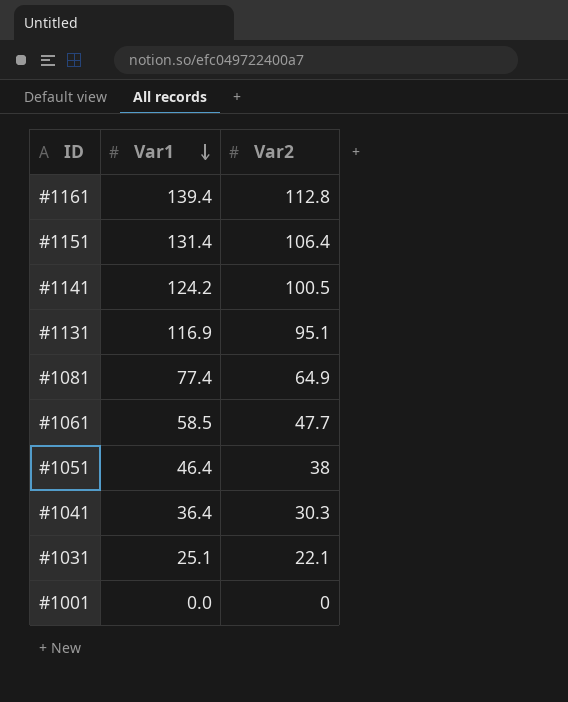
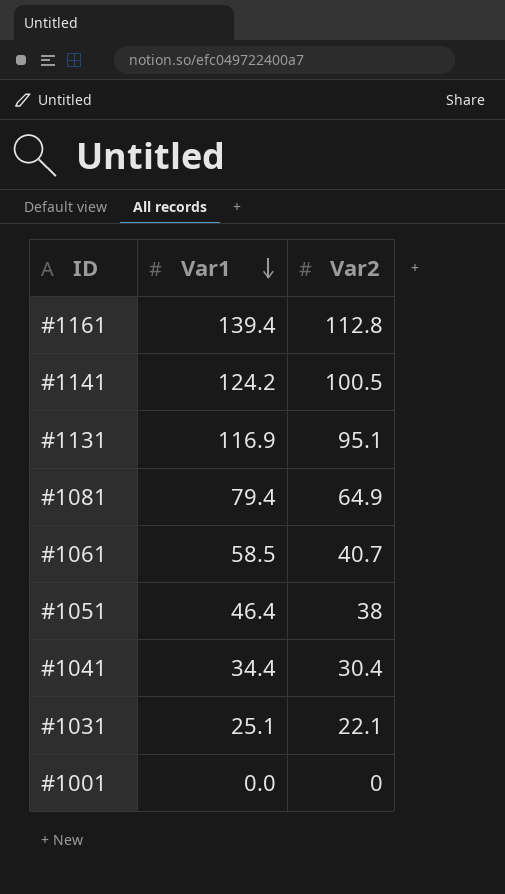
row #1151: 131.4 | 106.4 -> none
#1081 | Var1: 77.4 -> 79.4
#1061 | Var2: 47.7 -> 40.7
#1041 | Var1: 36.4 -> 34.4
#1041 | Var2: 30.3 -> 30.4

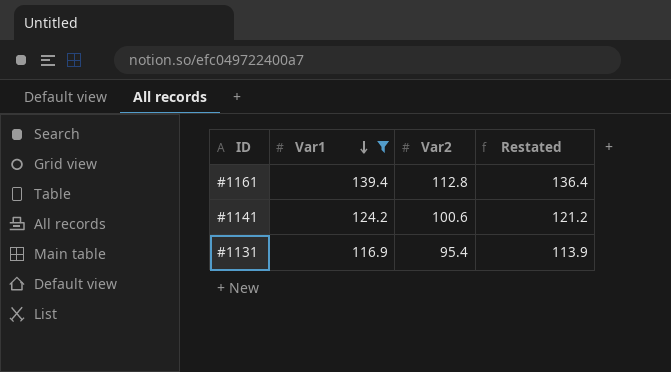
filter: none -> Var1 >= 116.9
column Restated | formula: none -> [Var1] - 3
#1141 | Var2: 100.5 -> 100.6
#1131 | Var2: 95.1 -> 95.4

